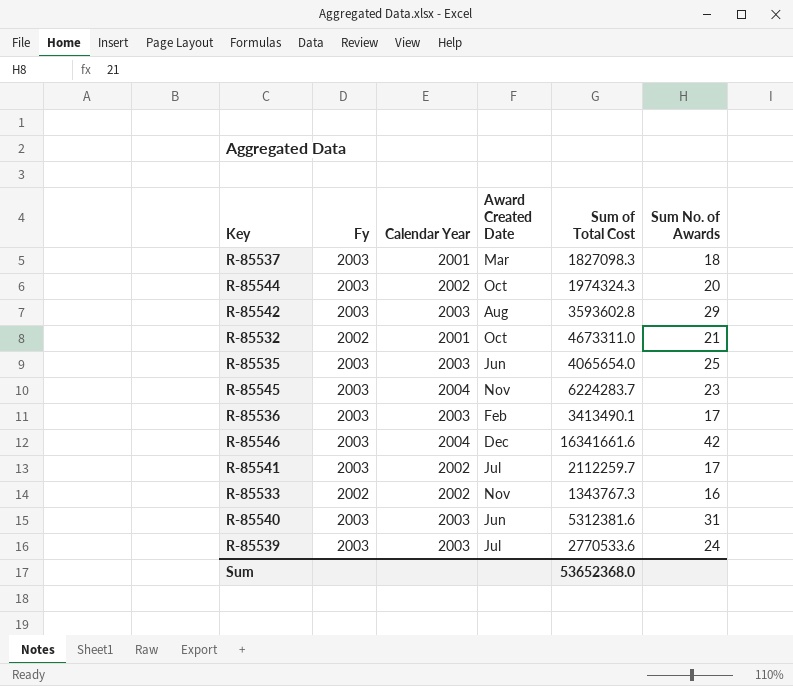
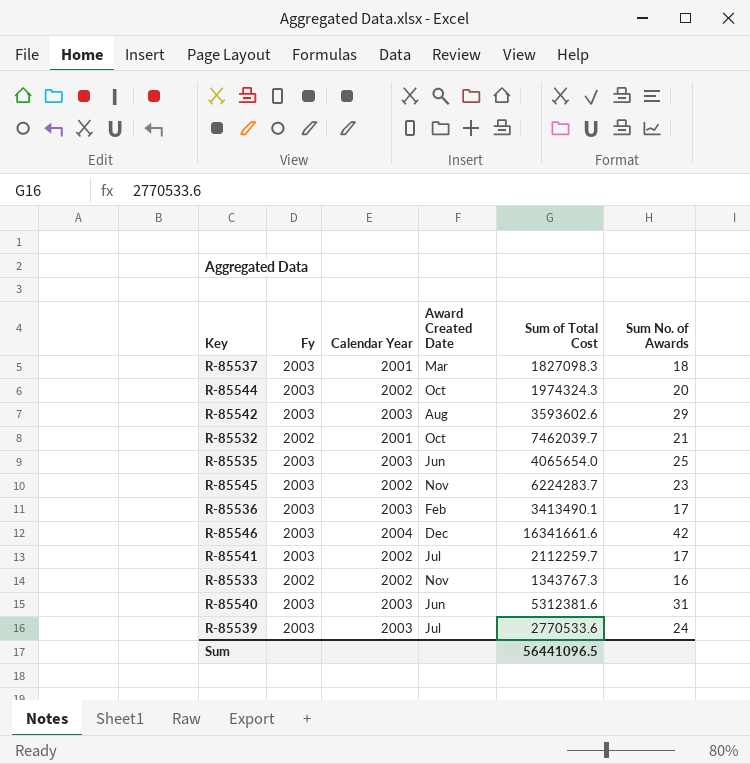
R-85542 | Sum of Total Cost: 3593602.8 -> 3593602.6
R-85532 | Sum of Total Cost: 4673311.0 -> 7462039.7
R-85545 | Calendar Year: 2004 -> 2002
Sum | Sum of Total Cost: 53652368.0 -> 56441096.5

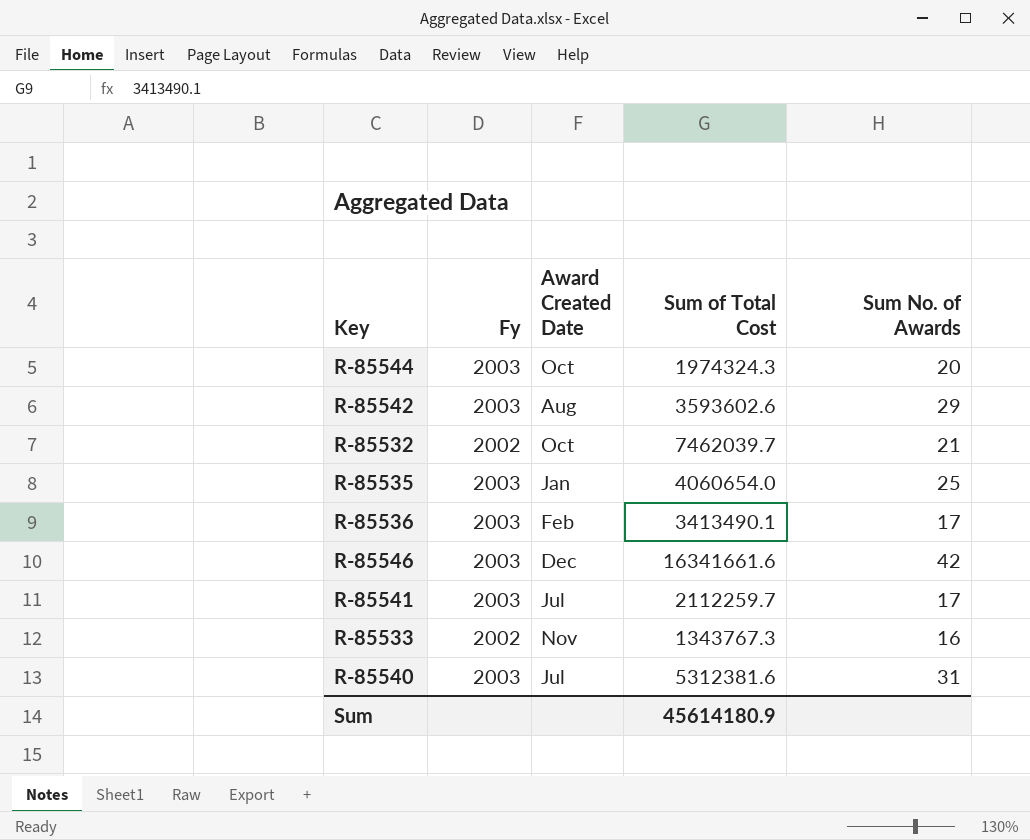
column Calendar Year | position: 3 -> none
row R-85537: 2003 | 2001 | Mar | 1827098.3 | 18 -> none
row R-85545: 2003 | 2002 | Nov | 6224283.7 | 23 -> none
row R-85539: 2003 | 2003 | Jul | 2770533.6 | 24 -> none
R-85535 | Award Created Date: Jun -> Jan
R-85535 | Sum of Total Cost: 4065654.0 -> 4060654.0
R-85540 | Award Created Date: Jun -> Jul
Sum | Sum of Total Cost: 56441096.5 -> 45614180.9

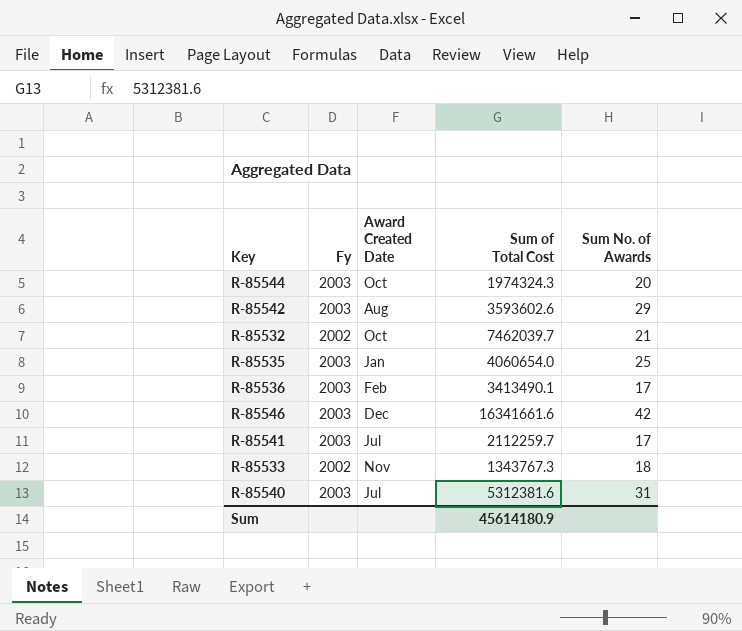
R-85533 | Sum No. of Awards: 16 -> 18

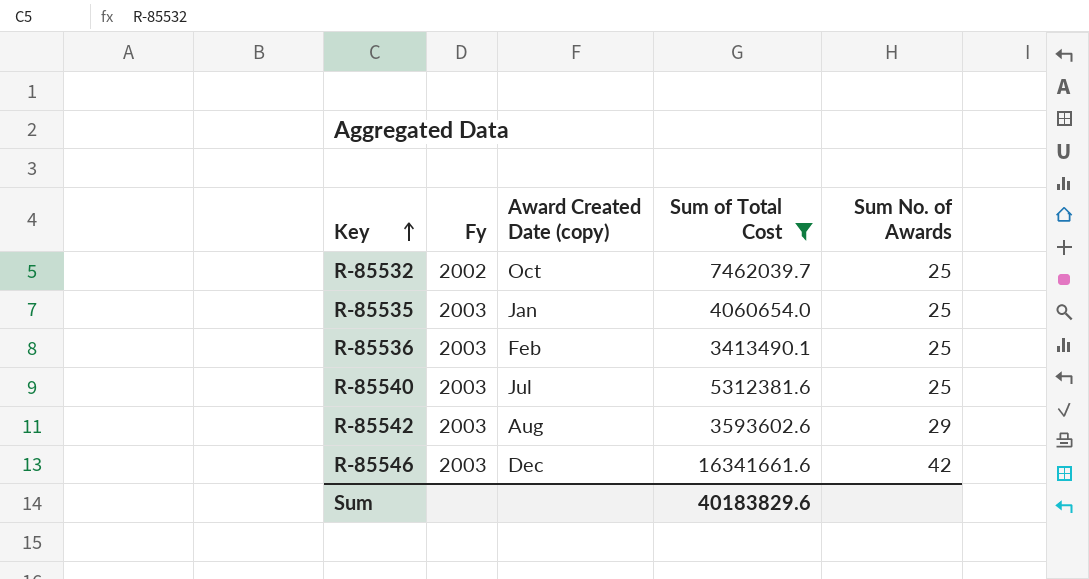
filter: none -> Sum of Total Cost >= 3413490.1
row order: none -> Key ascending
column name: Award Created Date -> Award Created Date (copy)
R-85532 | Sum No. of Awards: 21 -> 25
R-85536 | Sum No. of Awards: 17 -> 25
R-85540 | Sum No. of Awards: 31 -> 25
Sum | Sum of Total Cost: 45614180.9 -> 40183829.6

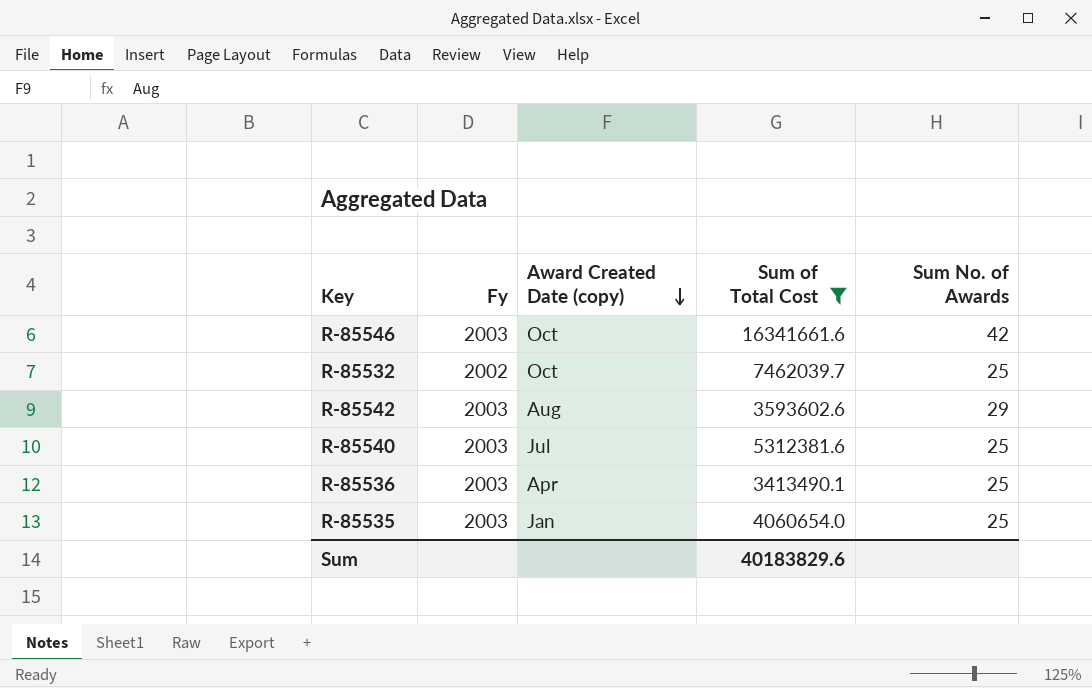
row order: Key ascending -> Award Created Date (copy) descending
R-85546 | Award Created Date (copy): Dec -> Oct
R-85536 | Award Created Date (copy): Feb -> Apr

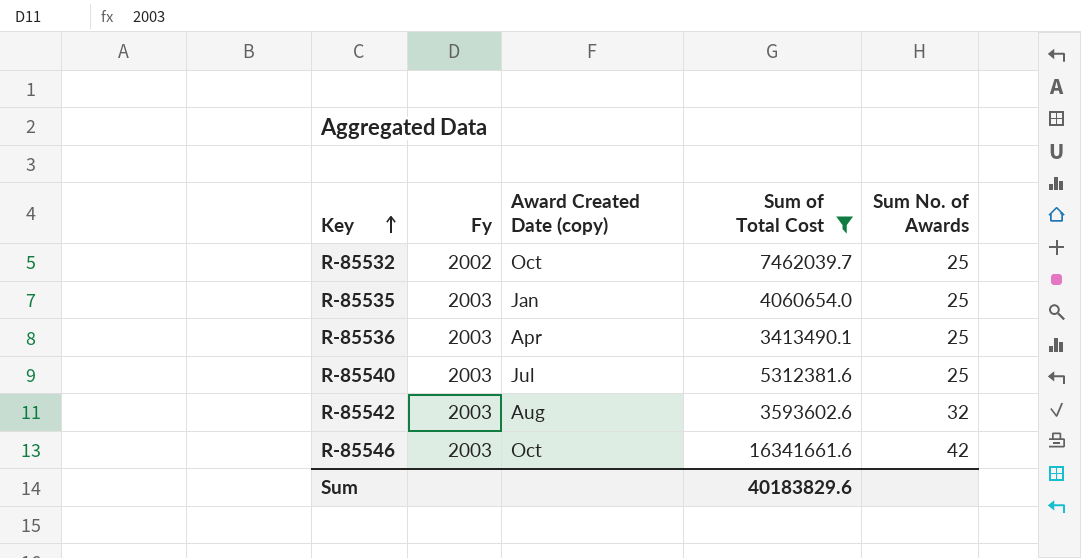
row order: Award Created Date (copy) descending -> Key ascending
R-85542 | Sum No. of Awards: 29 -> 32

